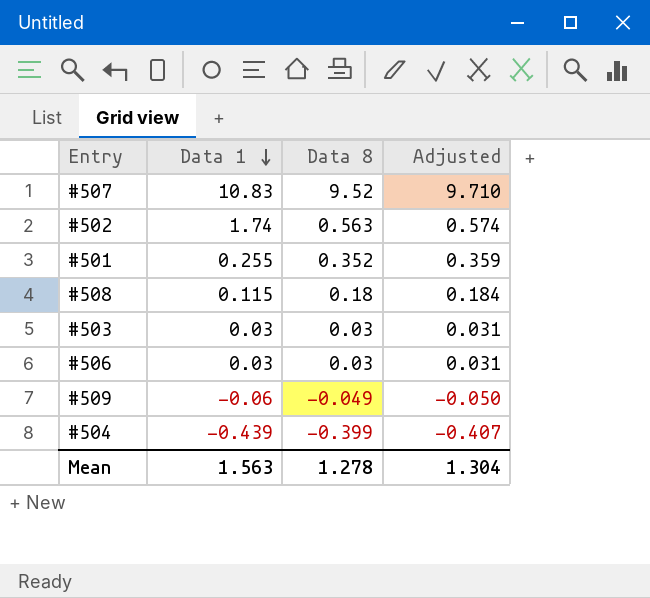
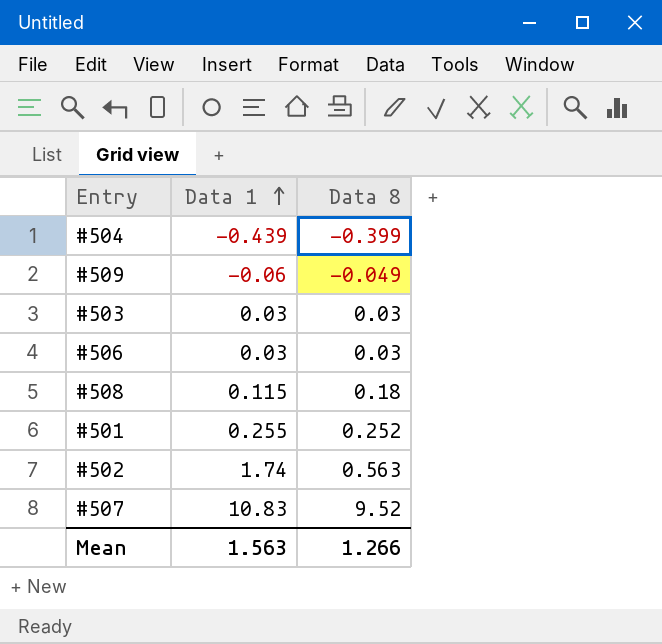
row order: Data 1 descending -> Data 1 ascending
column Adjusted | formula: [Data 8] * 1.02 -> none
#501 | Data 8: 0.352 -> 0.252
Mean | Data 8: 1.278 -> 1.266

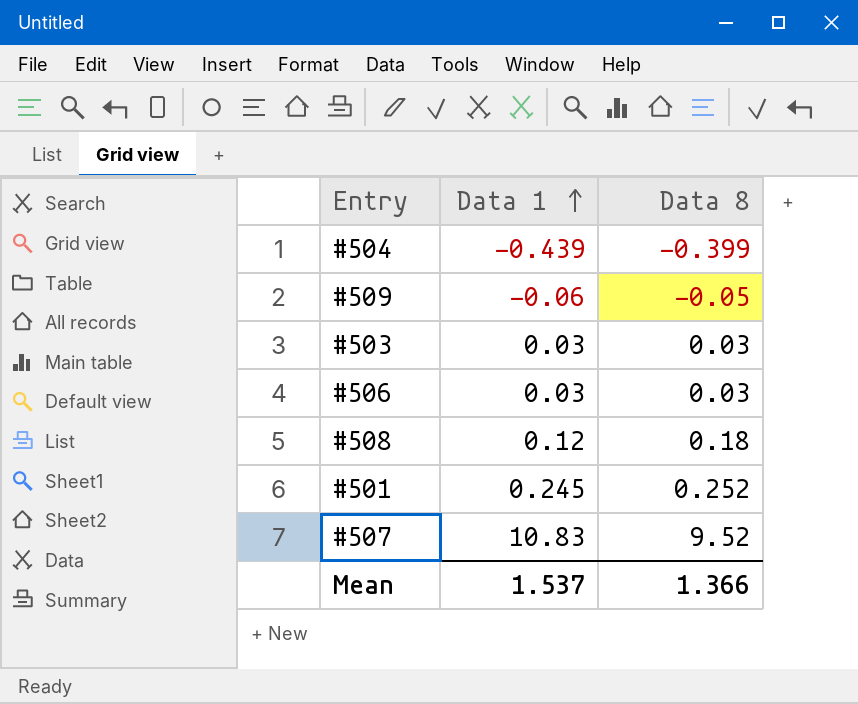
row #502: 1.74 | 0.563 -> none
#509 | Data 8: -0.049 -> -0.05
#508 | Data 1: 0.115 -> 0.12
#501 | Data 1: 0.255 -> 0.245
Mean | Data 1: 1.563 -> 1.537
Mean | Data 8: 1.266 -> 1.366

